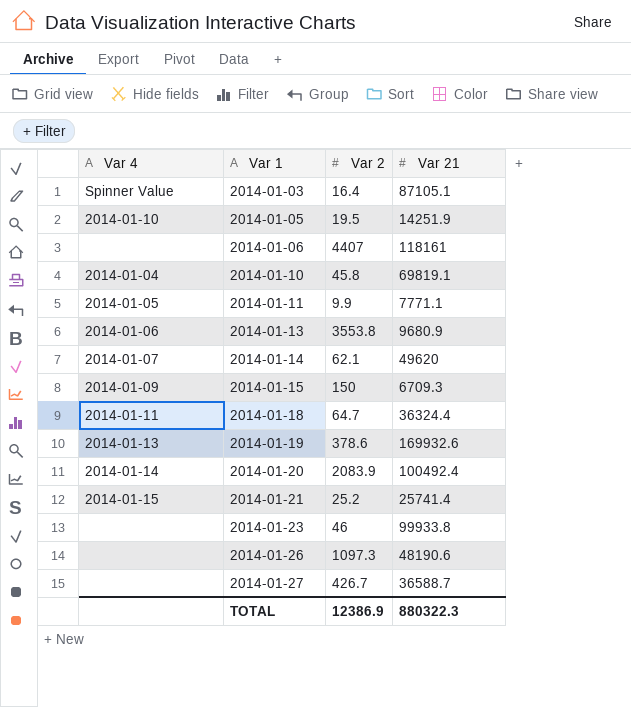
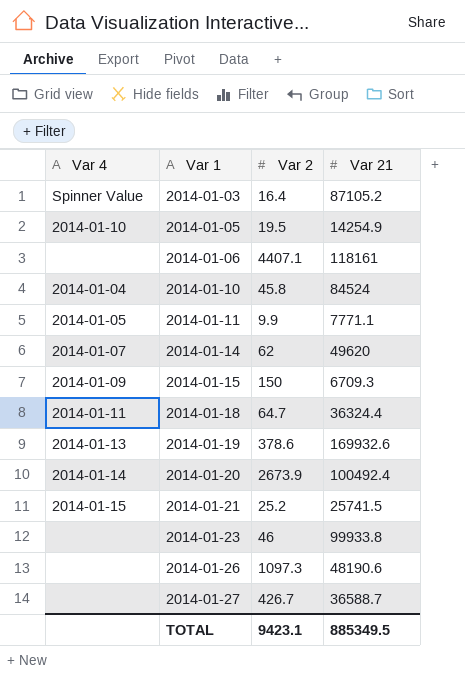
row 2014-01-13: 2014-01-06 | 3553.8 | 9680.9 -> none
2014-01-03 | Var 21: 87105.1 -> 87105.2
2014-01-05 | Var 21: 14251.9 -> 14254.9
2014-01-06 | Var 2: 4407 -> 4407.1
2014-01-10 | Var 21: 69819.1 -> 84524
2014-01-14 | Var 2: 62.1 -> 62
2014-01-20 | Var 2: 2083.9 -> 2673.9
2014-01-21 | Var 21: 25741.4 -> 25741.5
TOTAL | Var 2: 12386.9 -> 9423.1
TOTAL | Var 21: 880322.3 -> 885349.5

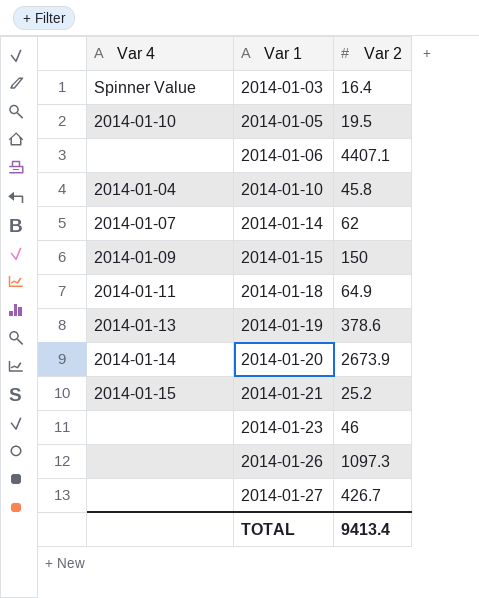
column Var 21 | position: 4 -> none
row 2014-01-11: 2014-01-05 | 9.9 | 7771.1 -> none
2014-01-18 | Var 2: 64.7 -> 64.9
TOTAL | Var 2: 9423.1 -> 9413.4

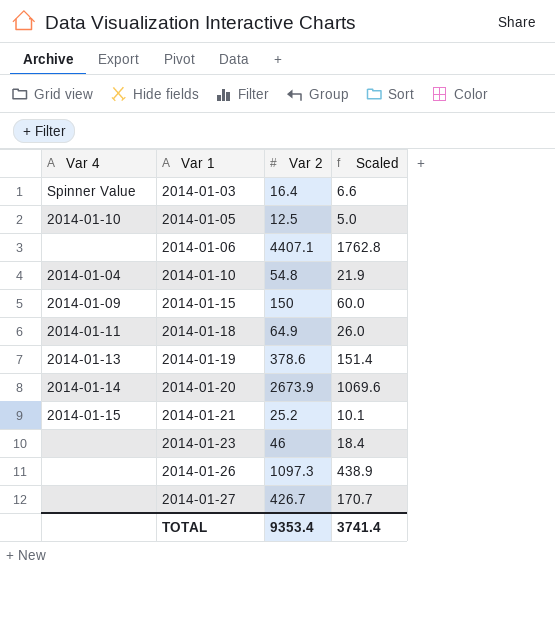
column Scaled | formula: none -> [Var 2] * 0.4
row 2014-01-14: 2014-01-07 | 62 -> none
2014-01-05 | Var 2: 19.5 -> 12.5
2014-01-10 | Var 2: 45.8 -> 54.8
TOTAL | Var 2: 9413.4 -> 9353.4

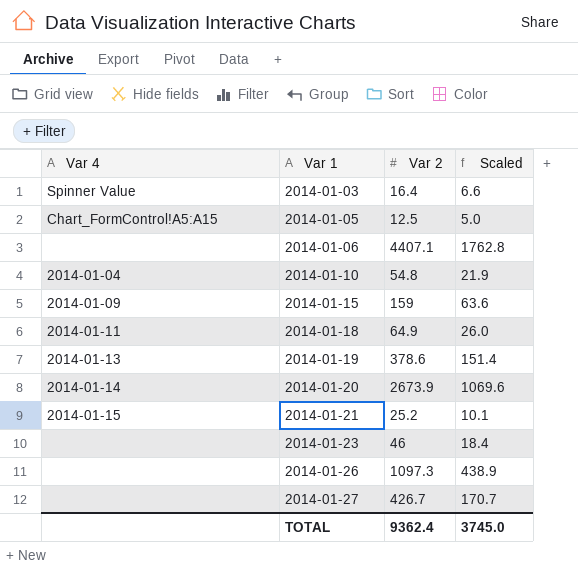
2014-01-05 | Var 4: 2014-01-10 -> Chart_FormControl!A5:A15
2014-01-15 | Var 2: 150 -> 159
2014-01-15 | Scaled: 60.0 -> 63.6
TOTAL | Var 2: 9353.4 -> 9362.4
TOTAL | Scaled: 3741.4 -> 3745.0

